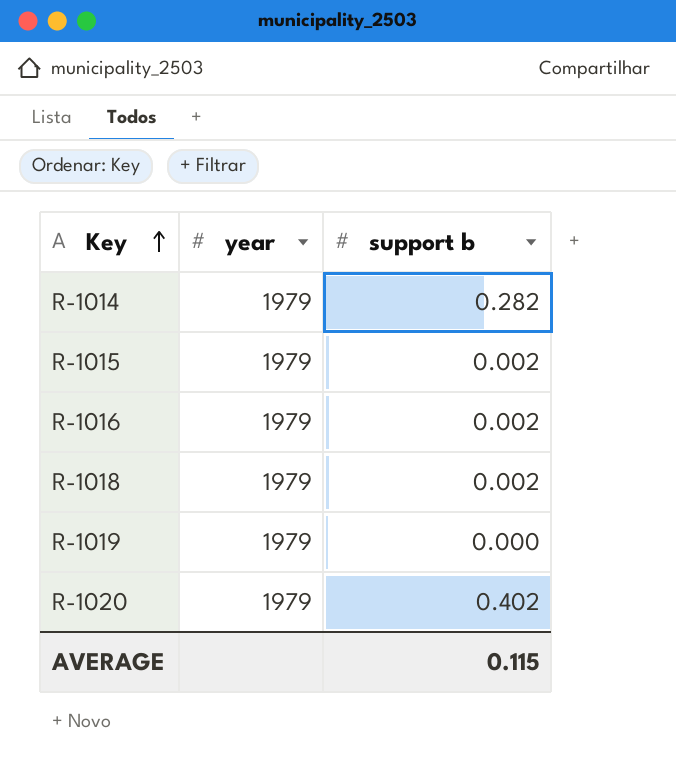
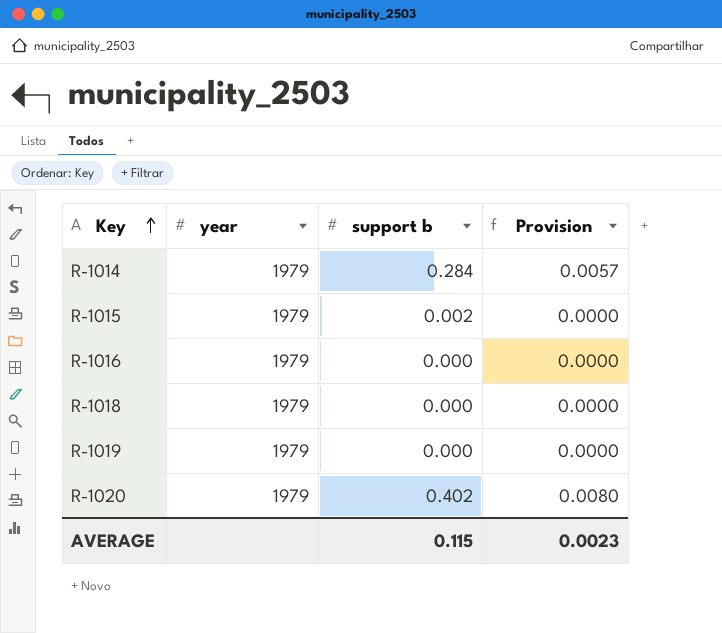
column Provision | formula: none -> [support b] * 0.02
R-1014 | support b: 0.282 -> 0.284
R-1016 | support b: 0.002 -> 0.000
R-1018 | support b: 0.002 -> 0.000

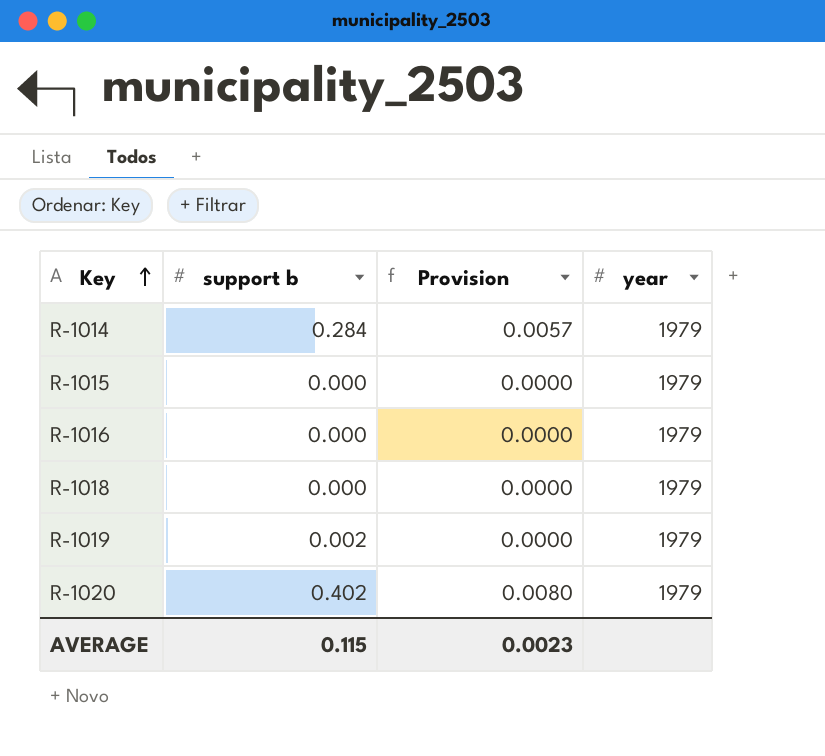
column year | position: 2 -> 4
R-1015 | support b: 0.002 -> 0.000
R-1019 | support b: 0.000 -> 0.002

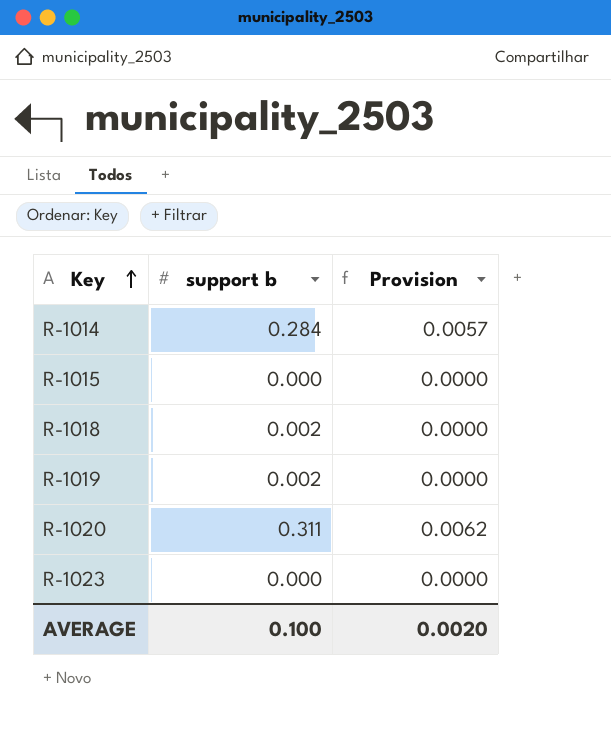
column year | position: 4 -> none
row R-1016: 0.000 | 0.0000 | 1979 -> none
R-1018 | support b: 0.000 -> 0.002
R-1020 | support b: 0.402 -> 0.311
R-1020 | Provision: 0.0080 -> 0.0062
row R-1023: none -> 0.000 | 0.0000
AVERAGE | support b: 0.115 -> 0.100
AVERAGE | Provision: 0.0023 -> 0.0020

